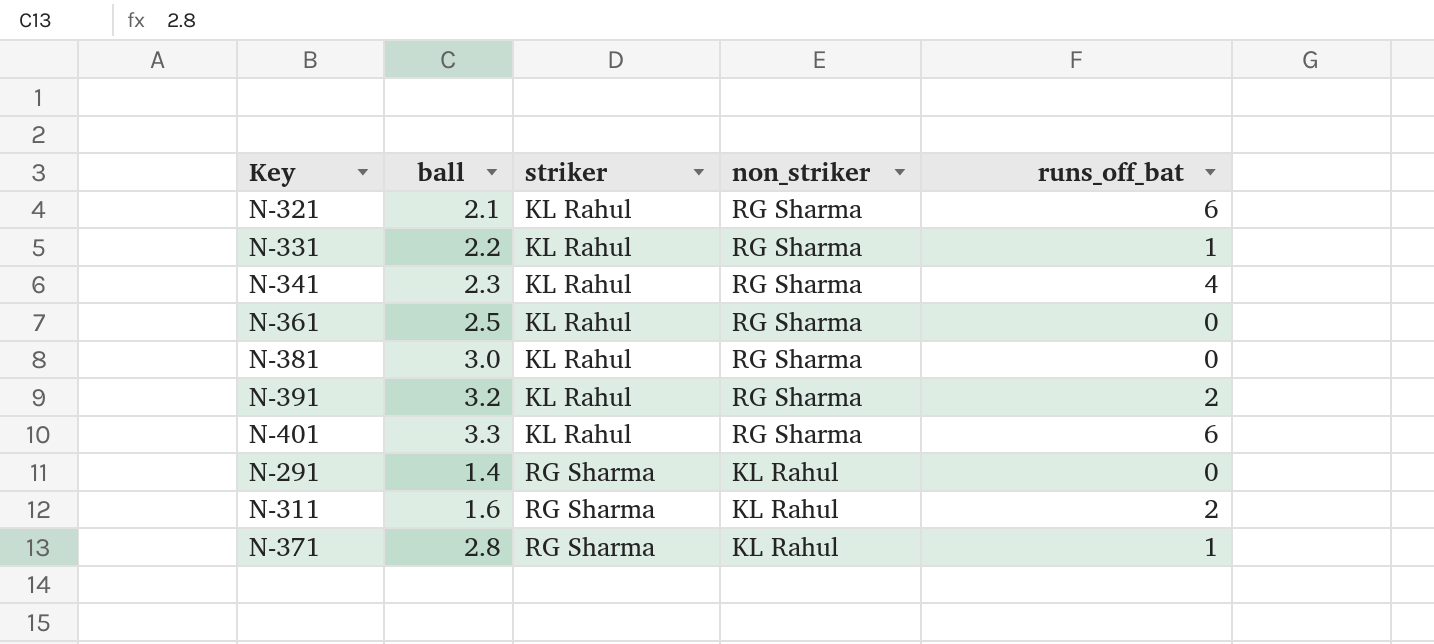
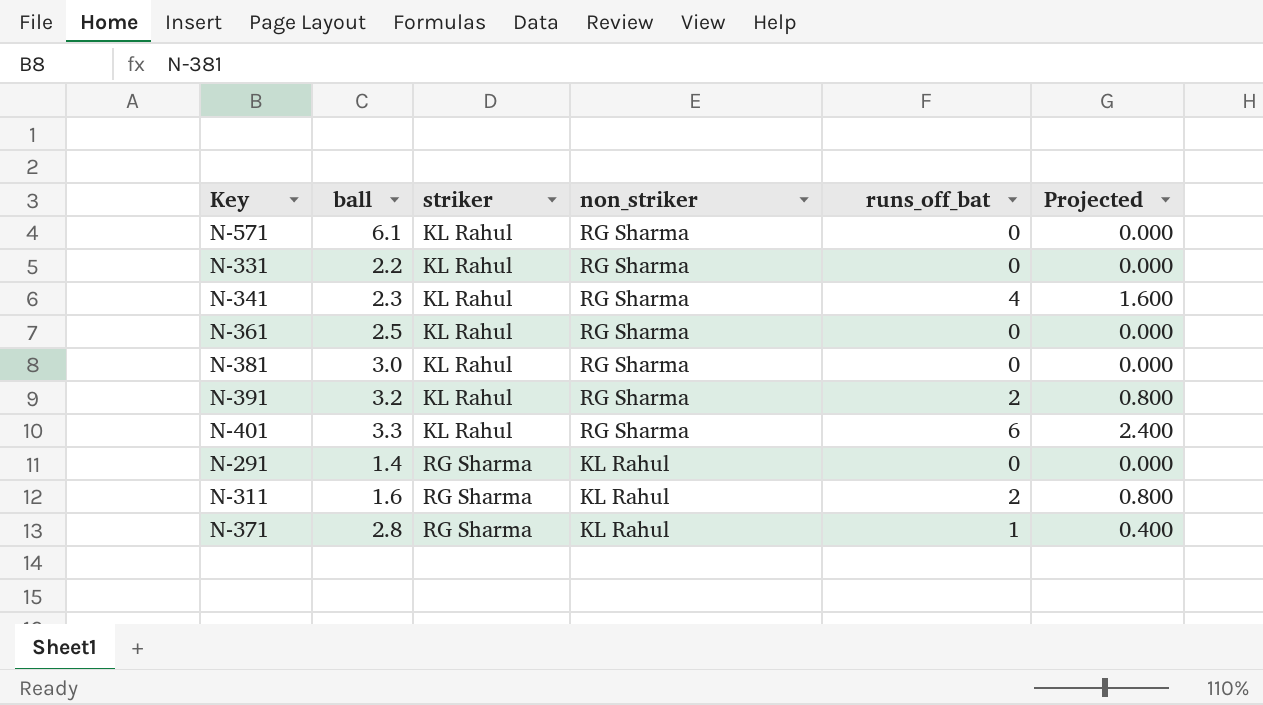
column Projected | formula: none -> [runs_off_bat] * 0.4
row N-321: 2.1 | KL Rahul | RG Sharma | 6 -> none
row N-571: none -> 6.1 | KL Rahul | RG Sharma | 0 | 0.000
N-331 | runs_off_bat: 1 -> 0

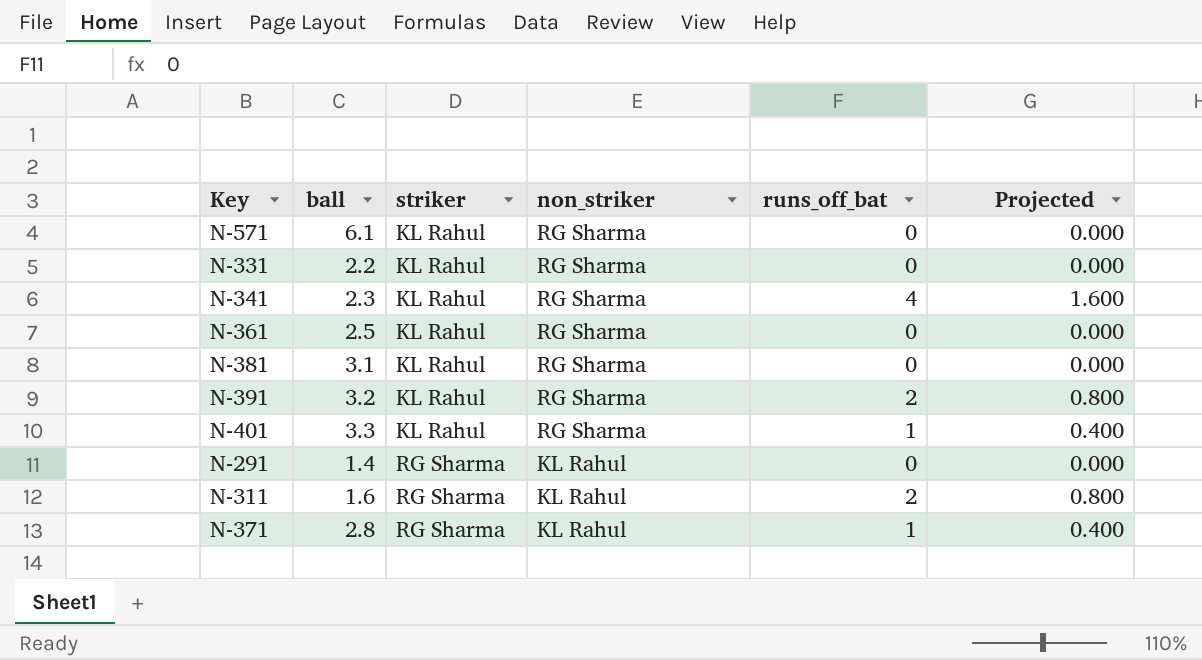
N-381 | ball: 3.0 -> 3.1
N-401 | runs_off_bat: 6 -> 1
N-401 | Projected: 2.400 -> 0.400

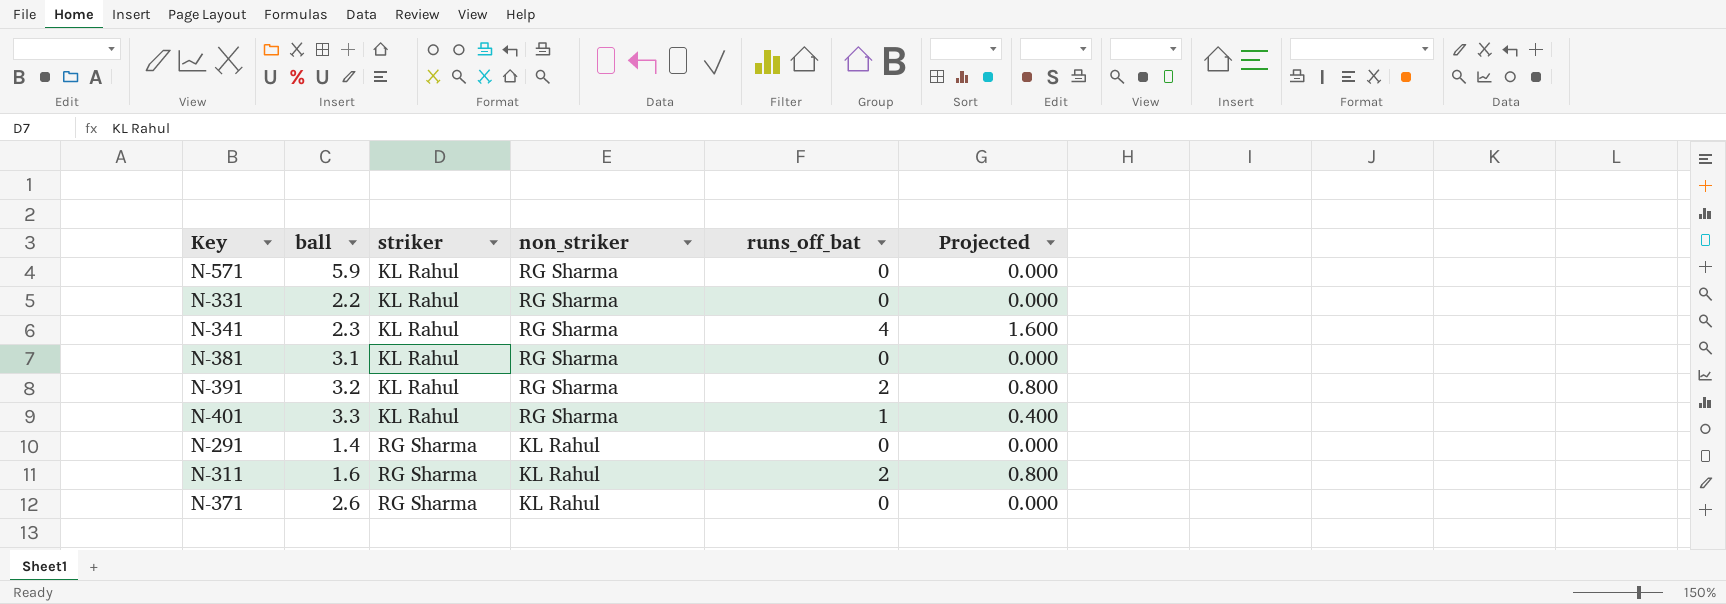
row N-361: 2.5 | KL Rahul | RG Sharma | 0 | 0.000 -> none
N-571 | ball: 6.1 -> 5.9
N-371 | ball: 2.8 -> 2.6
N-371 | runs_off_bat: 1 -> 0
N-371 | Projected: 0.400 -> 0.000

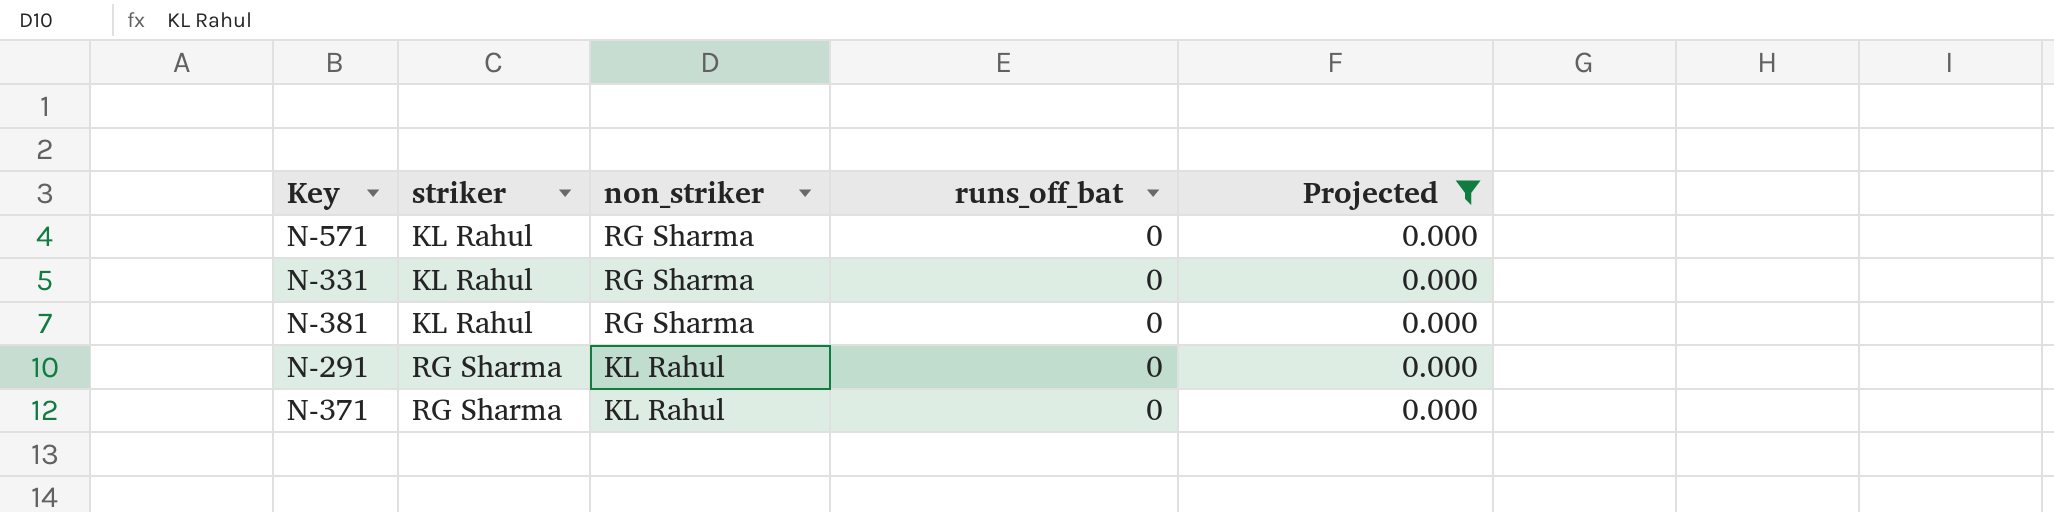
filter: none -> Projected = 0.000
column ball | position: 2 -> none

